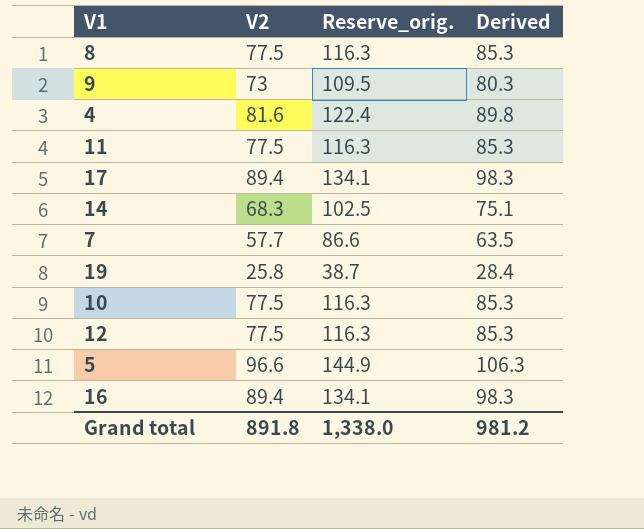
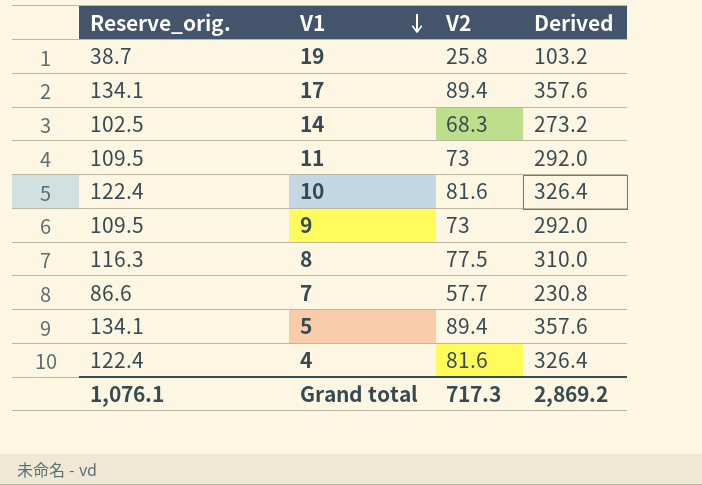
row order: none -> V1 descending
column Reserve_orig. | position: 3 -> 1
column Derived | formula: [V2] * 1.1 -> [V2] * 4
row 12: 77.5 | 116.3 | 85.3 -> none
row 16: 89.4 | 134.1 | 98.3 -> none
11 | Reserve_orig.: 116.3 -> 109.5
11 | V2: 77.5 -> 73
10 | Reserve_orig.: 116.3 -> 122.4
10 | V2: 77.5 -> 81.6
5 | Reserve_orig.: 144.9 -> 134.1
5 | V2: 96.6 -> 89.4
Grand total | Reserve_orig.: 1,338.0 -> 1,076.1
Grand total | V2: 891.8 -> 717.3
Grand total | Derived: 981.2 -> 2,869.2

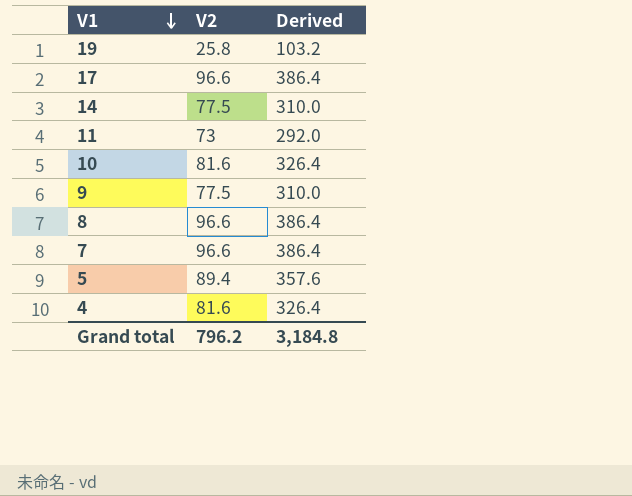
column Reserve_orig. | formula: [V2] * 1.5 -> none
17 | V2: 89.4 -> 96.6
17 | Derived: 357.6 -> 386.4
14 | V2: 68.3 -> 77.5
14 | Derived: 273.2 -> 310.0
9 | V2: 73 -> 77.5
9 | Derived: 292.0 -> 310.0
8 | V2: 77.5 -> 96.6
8 | Derived: 310.0 -> 386.4
7 | V2: 57.7 -> 96.6
7 | Derived: 230.8 -> 386.4
Grand total | V2: 717.3 -> 796.2
Grand total | Derived: 2,869.2 -> 3,184.8

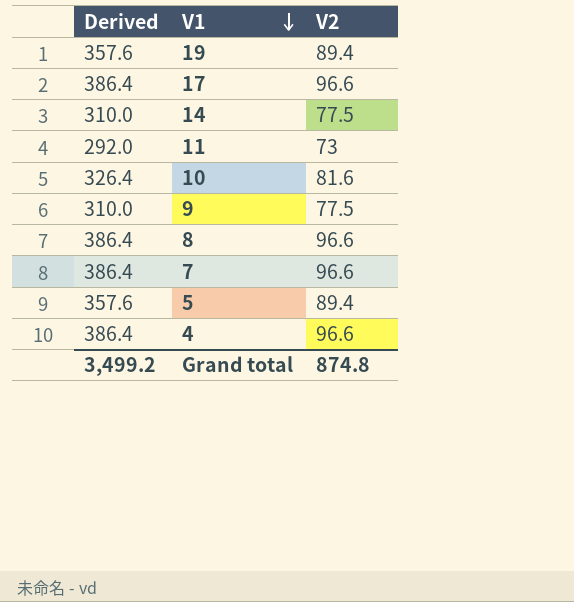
column Derived | position: 3 -> 1
19 | Derived: 103.2 -> 357.6
19 | V2: 25.8 -> 89.4
4 | Derived: 326.4 -> 386.4
4 | V2: 81.6 -> 96.6
Grand total | Derived: 3,184.8 -> 3,499.2
Grand total | V2: 796.2 -> 874.8

